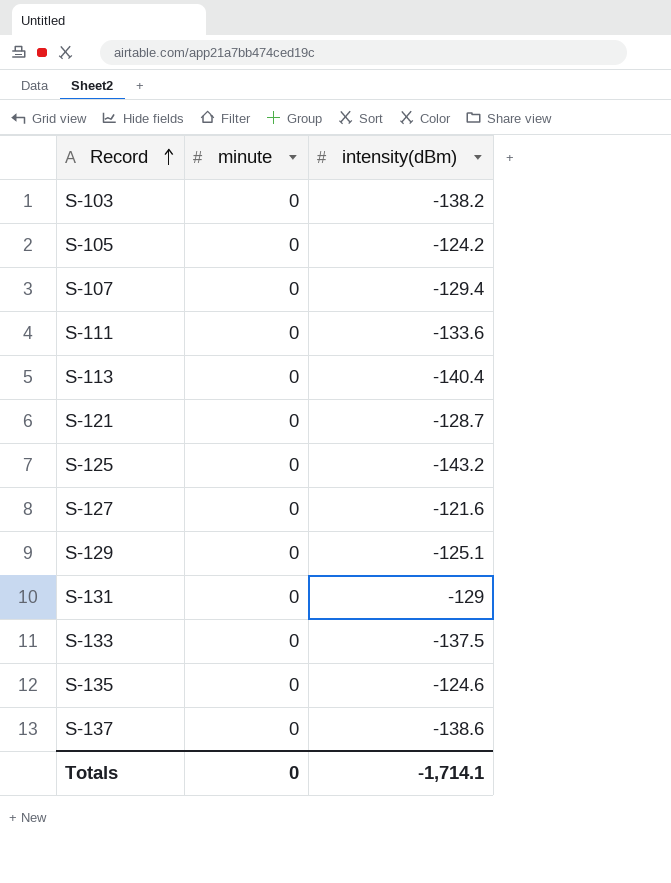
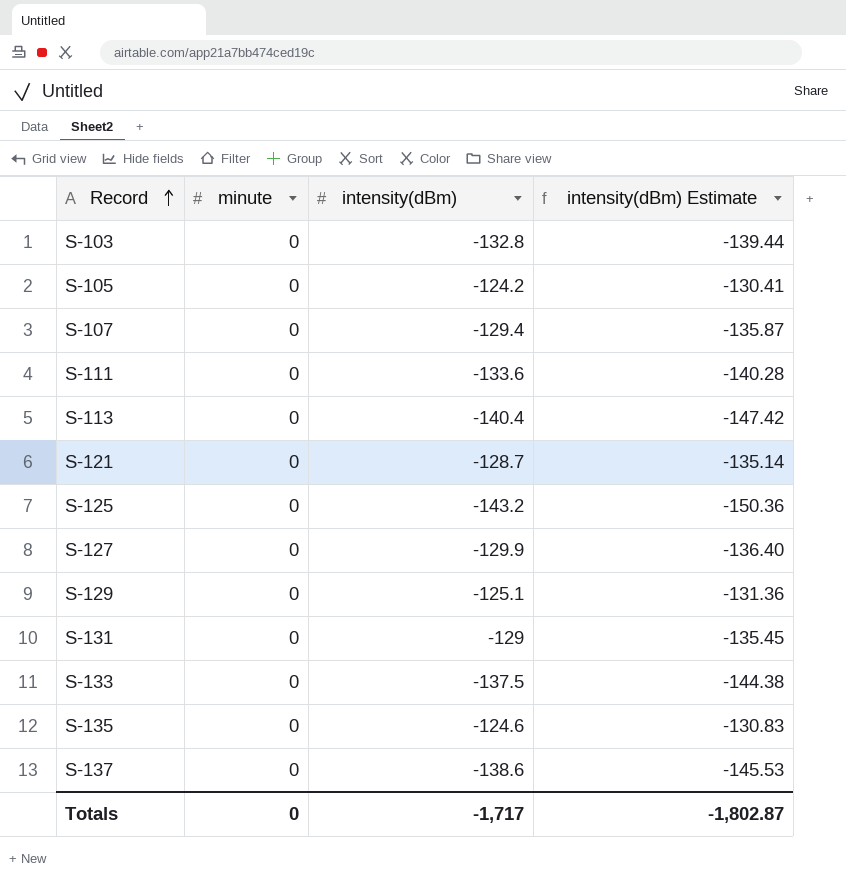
column intensity(dBm) Estimate | formula: none -> [intensity(dBm)] * 1.05
S-103 | intensity(dBm): -138.2 -> -132.8
S-127 | intensity(dBm): -121.6 -> -129.9
Totals | intensity(dBm): -1,714.1 -> -1,717

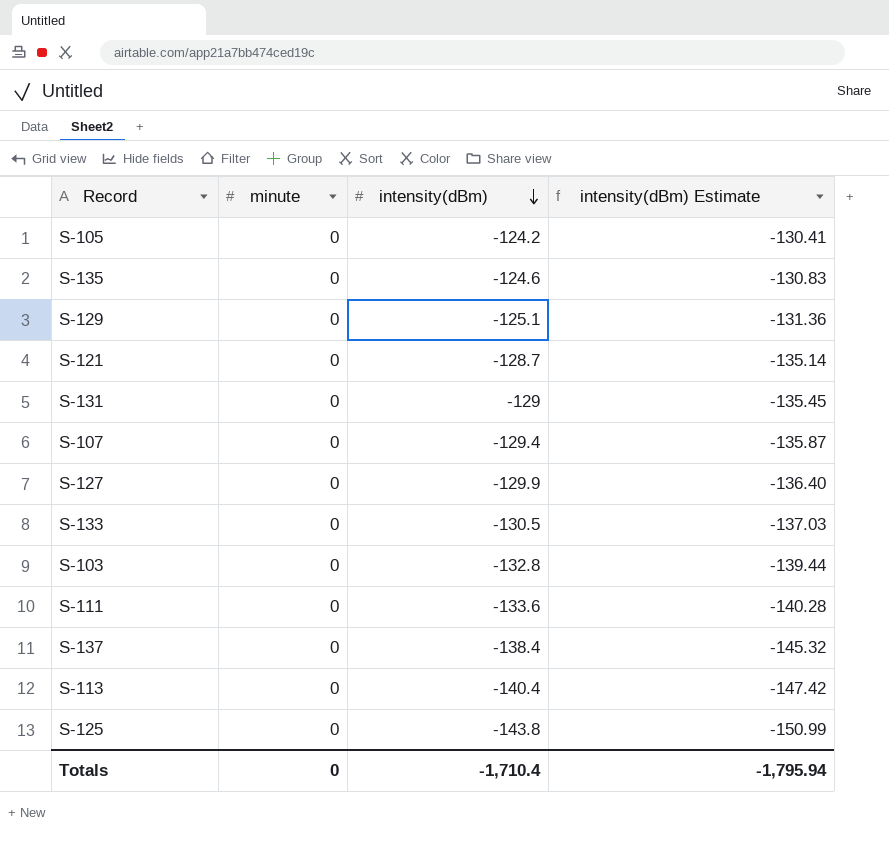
row order: Record ascending -> intensity(dBm) descending
S-133 | intensity(dBm): -137.5 -> -130.5
S-133 | intensity(dBm) Estimate: -144.38 -> -137.03
S-137 | intensity(dBm): -138.6 -> -138.4
S-137 | intensity(dBm) Estimate: -145.53 -> -145.32
S-125 | intensity(dBm): -143.2 -> -143.8
S-125 | intensity(dBm) Estimate: -150.36 -> -150.99
Totals | intensity(dBm): -1,717 -> -1,710.4
Totals | intensity(dBm) Estimate: -1,802.87 -> -1,795.94

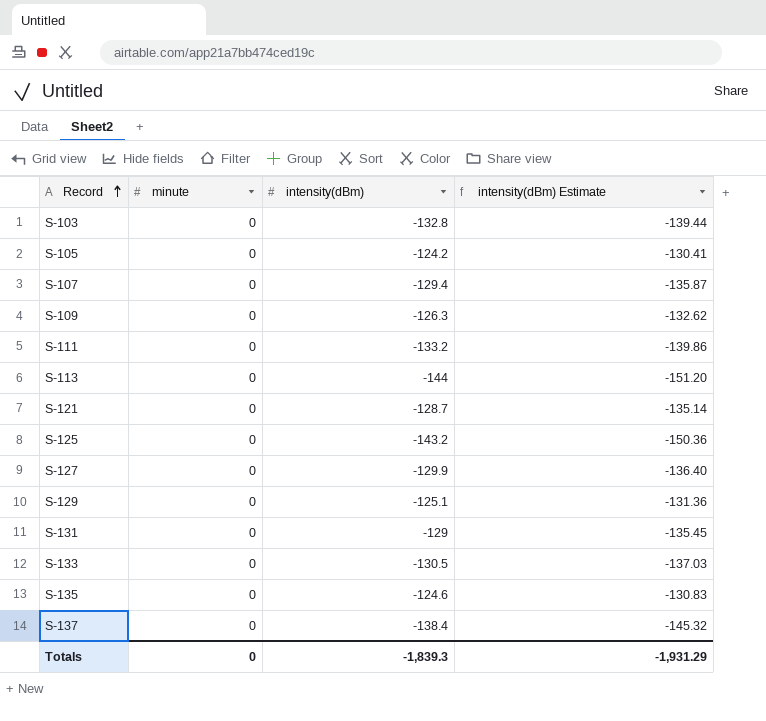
row order: intensity(dBm) descending -> Record ascending
row S-109: none -> 0 | -126.3 | -132.62
S-111 | intensity(dBm): -133.6 -> -133.2
S-111 | intensity(dBm) Estimate: -140.28 -> -139.86
S-113 | intensity(dBm): -140.4 -> -144
S-113 | intensity(dBm) Estimate: -147.42 -> -151.20
S-125 | intensity(dBm): -143.8 -> -143.2
S-125 | intensity(dBm) Estimate: -150.99 -> -150.36
Totals | intensity(dBm): -1,710.4 -> -1,839.3
Totals | intensity(dBm) Estimate: -1,795.94 -> -1,931.29

